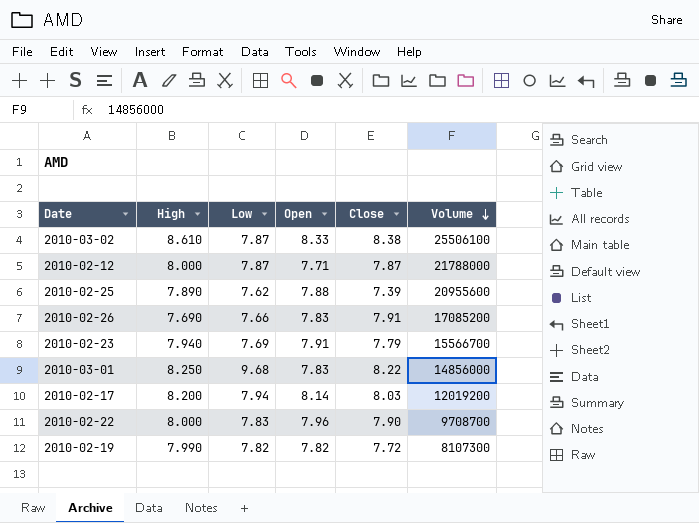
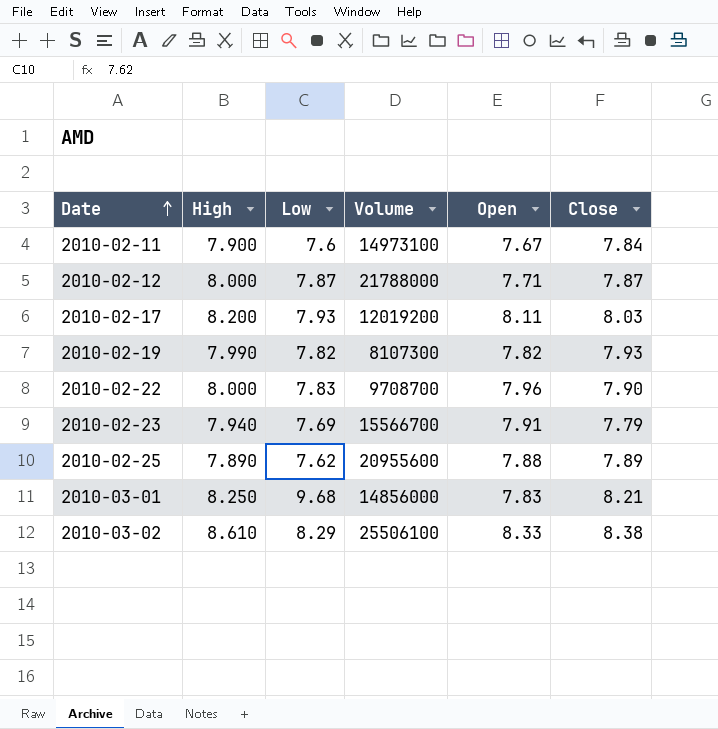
row order: Volume descending -> Date ascending
column Volume | position: 6 -> 4
row 2010-02-26: 7.690 | 7.66 | 7.83 | 7.91 | 17085200 -> none
row 2010-02-11: none -> 7.900 | 7.6 | 14973100 | 7.67 | 7.84
2010-02-17 | Low: 7.94 -> 7.93
2010-02-17 | Open: 8.14 -> 8.11
2010-02-19 | Close: 7.72 -> 7.93
2010-02-25 | Close: 7.39 -> 7.89
2010-03-01 | Close: 8.22 -> 8.21
2010-03-02 | Low: 7.87 -> 8.29

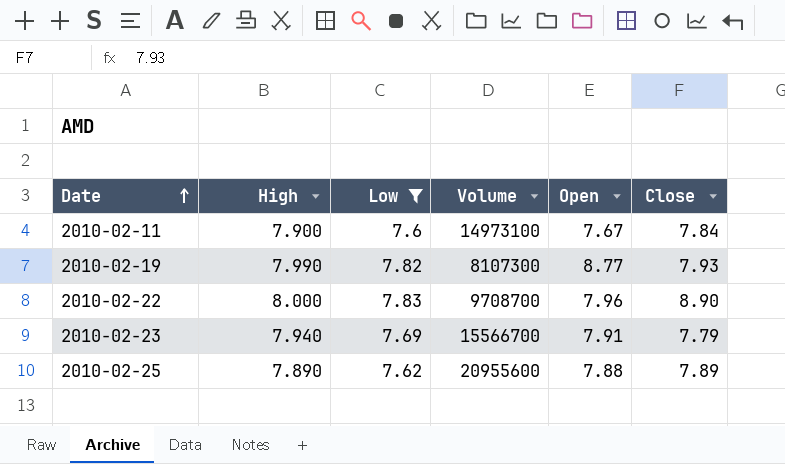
filter: none -> Low <= 7.83
2010-02-19 | Open: 7.82 -> 8.77
2010-02-22 | Close: 7.90 -> 8.90

